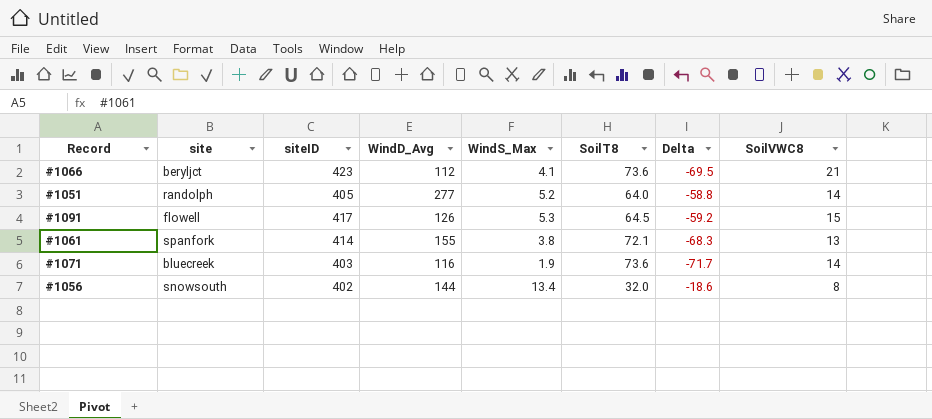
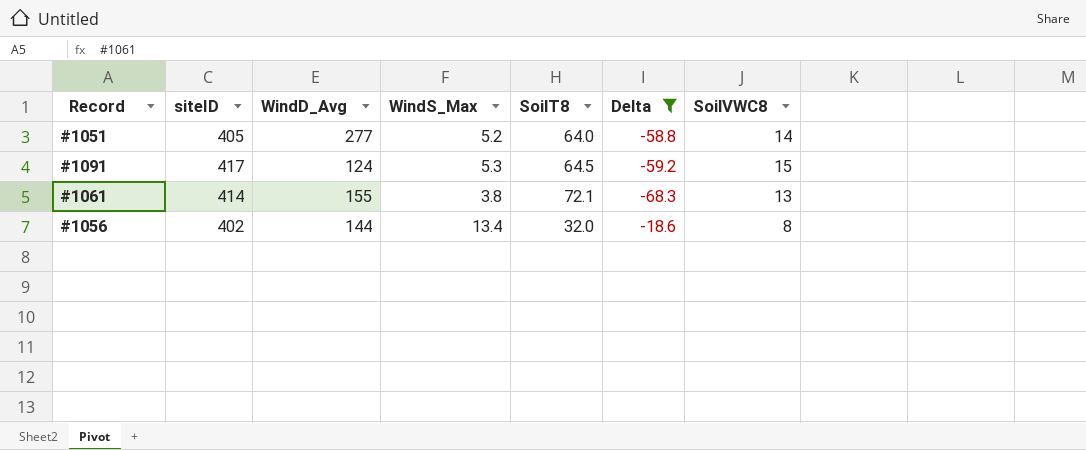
filter: none -> Delta >= -68.3
column site | position: 2 -> none
#1091 | WindD_Avg: 126 -> 124

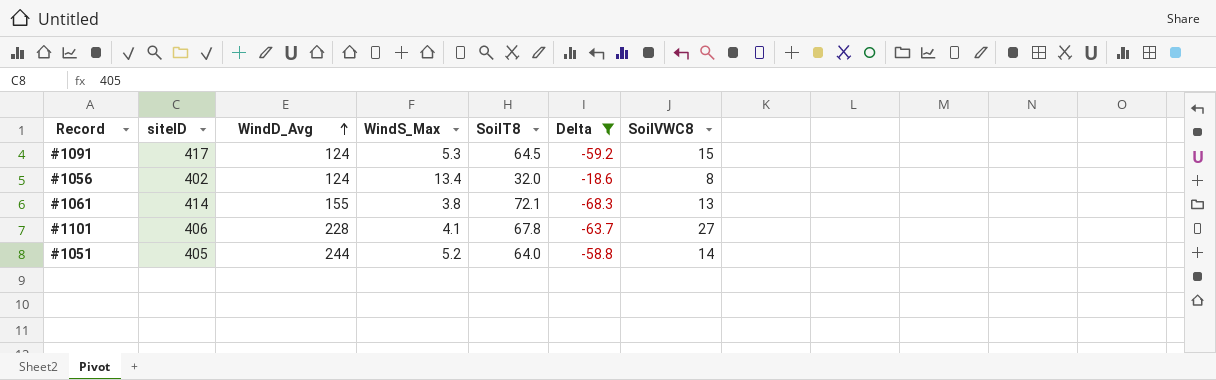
row order: none -> WindD_Avg ascending
#1056 | WindD_Avg: 144 -> 124
row #1101: none -> 406 | 228 | 4.1 | 67.8 | -63.7 | 27
#1051 | WindD_Avg: 277 -> 244

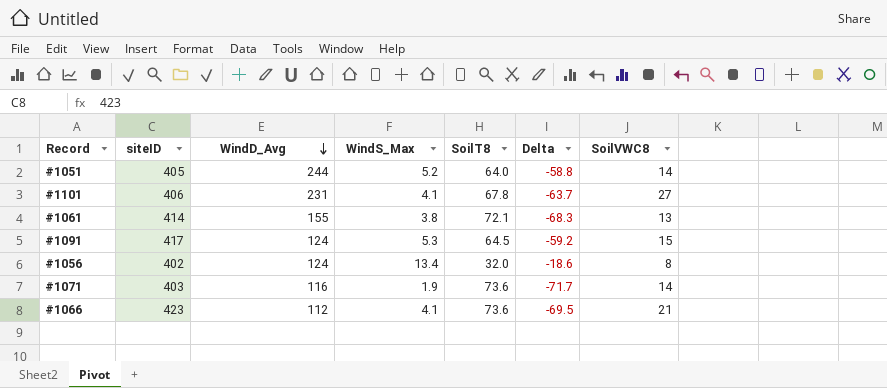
filter: Delta >= -68.3 -> none
row order: WindD_Avg ascending -> WindD_Avg descending
#1101 | WindD_Avg: 228 -> 231

